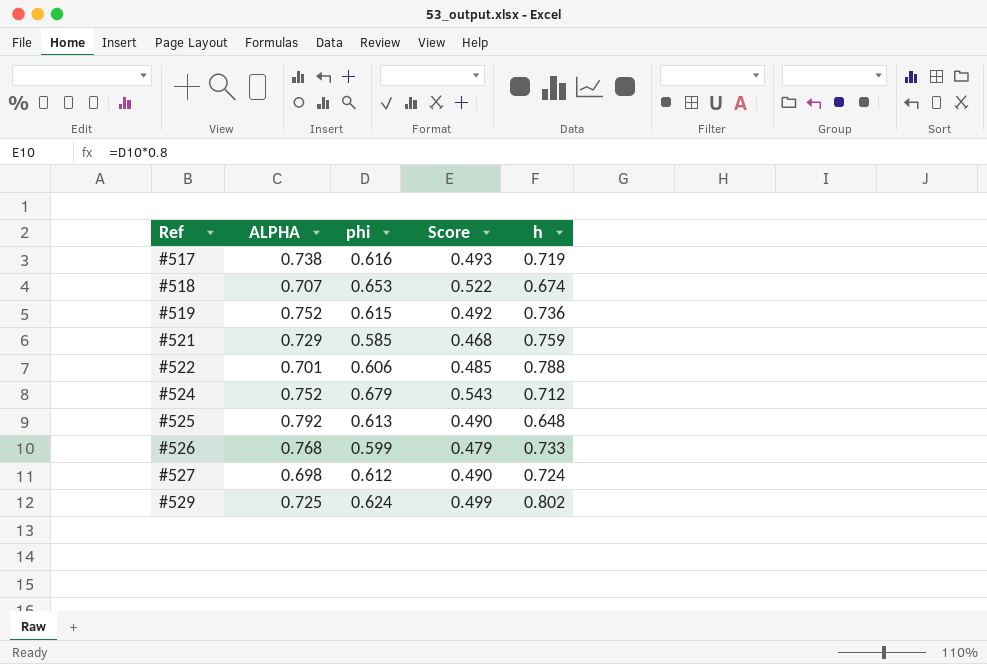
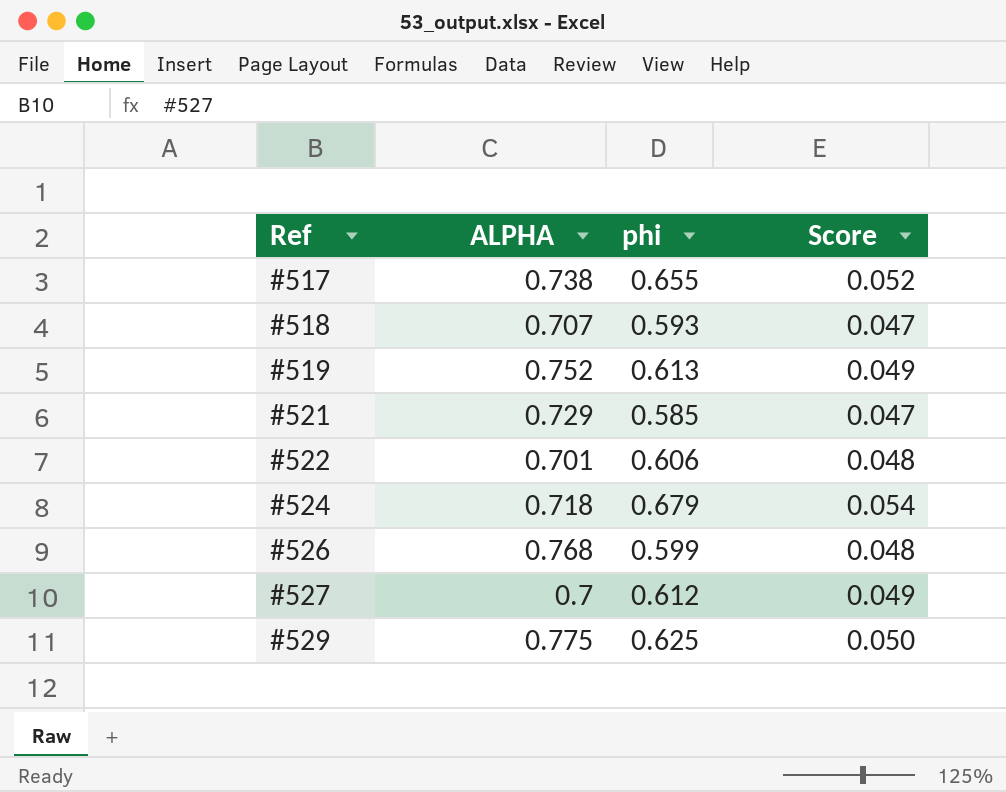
column h | position: 5 -> none
column Score | formula: [phi] * 0.8 -> [phi] * 0.08
row #525: 0.792 | 0.613 | 0.490 | 0.648 -> none
#517 | phi: 0.616 -> 0.655
#518 | phi: 0.653 -> 0.593
#519 | phi: 0.615 -> 0.613
#524 | ALPHA: 0.752 -> 0.718
#527 | ALPHA: 0.698 -> 0.7
#529 | ALPHA: 0.725 -> 0.775
#529 | phi: 0.624 -> 0.625

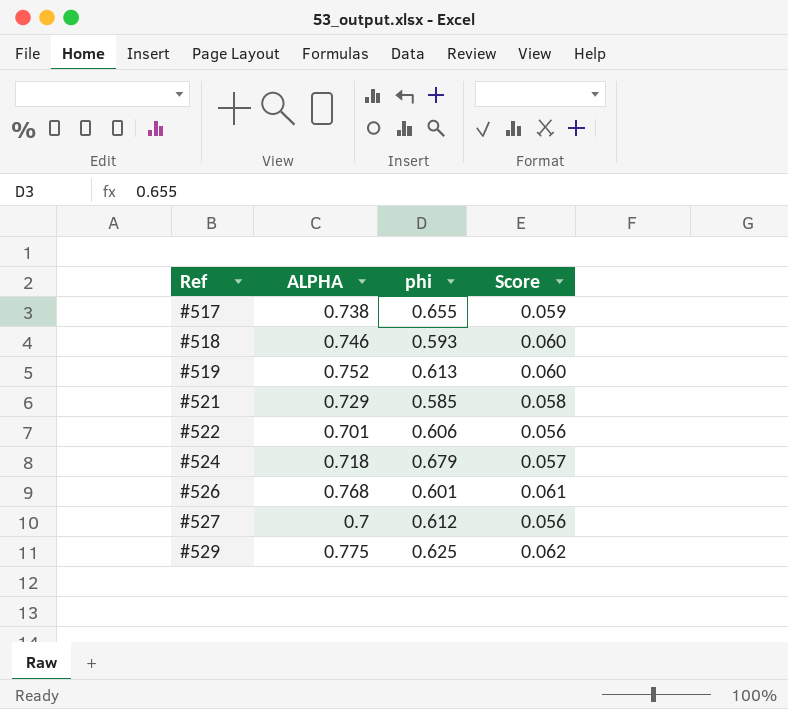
column Score | formula: [phi] * 0.08 -> [ALPHA] * 0.08
#518 | ALPHA: 0.707 -> 0.746
#526 | phi: 0.599 -> 0.601

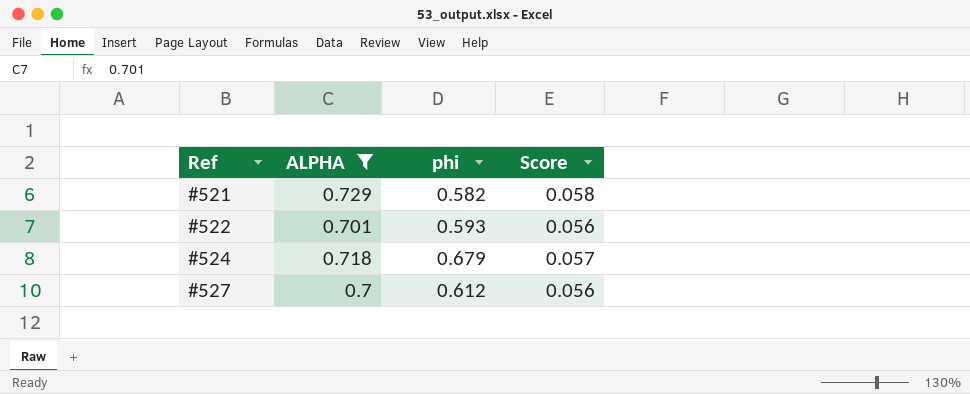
filter: none -> ALPHA <= 0.729
#521 | phi: 0.585 -> 0.582
#522 | phi: 0.606 -> 0.593

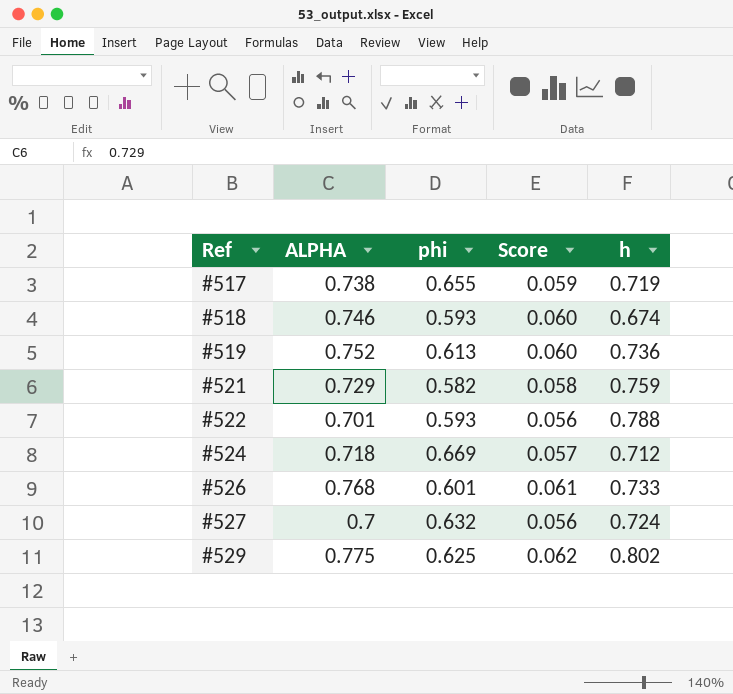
filter: ALPHA <= 0.729 -> none
column h | position: none -> 5
#524 | phi: 0.679 -> 0.669
#527 | phi: 0.612 -> 0.632

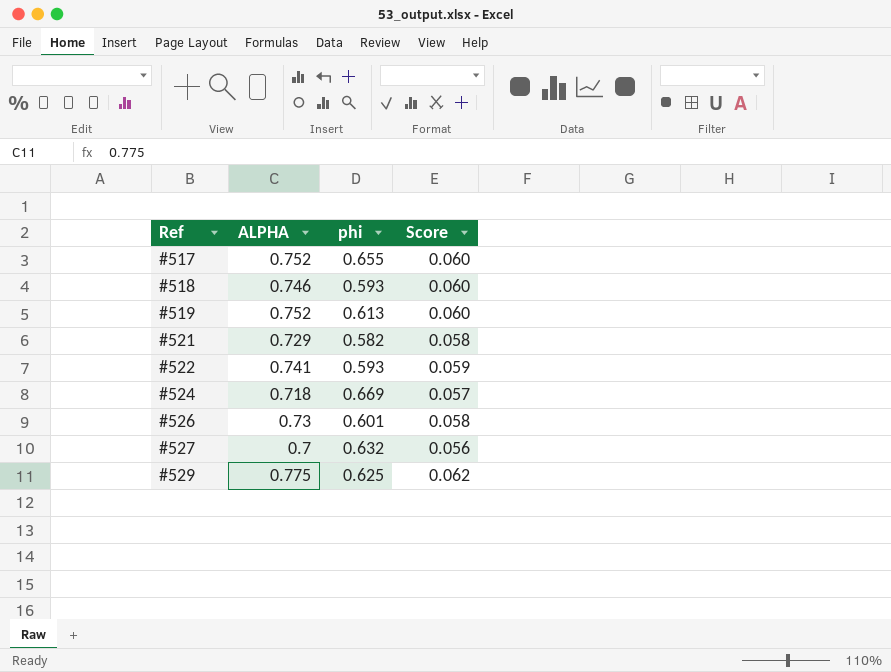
column h | position: 5 -> none
#517 | ALPHA: 0.738 -> 0.752
#517 | Score: 0.059 -> 0.060
#522 | ALPHA: 0.701 -> 0.741
#522 | Score: 0.056 -> 0.059
#526 | ALPHA: 0.768 -> 0.73
#526 | Score: 0.061 -> 0.058

